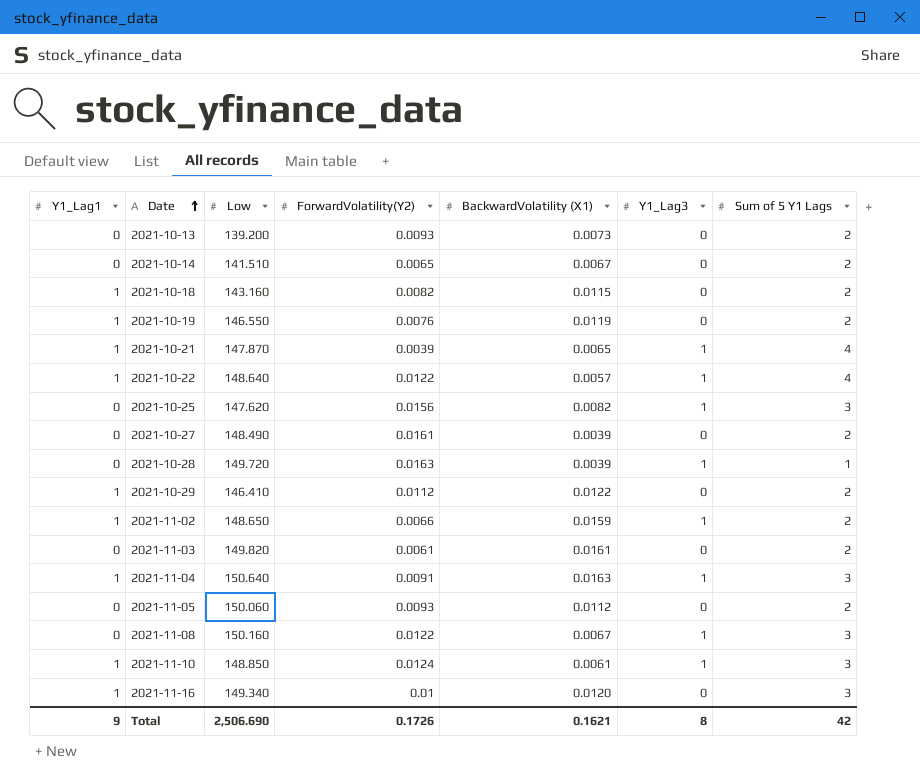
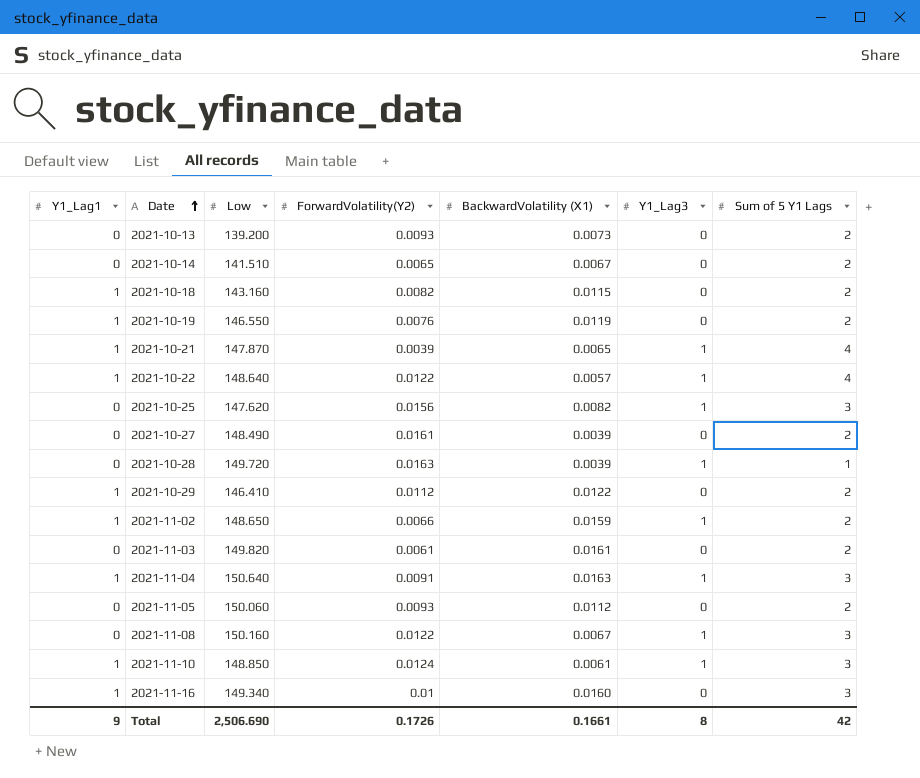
2021-11-16 | BackwardVolatility (X1): 0.0120 -> 0.0160
Total | BackwardVolatility (X1): 0.1621 -> 0.1661

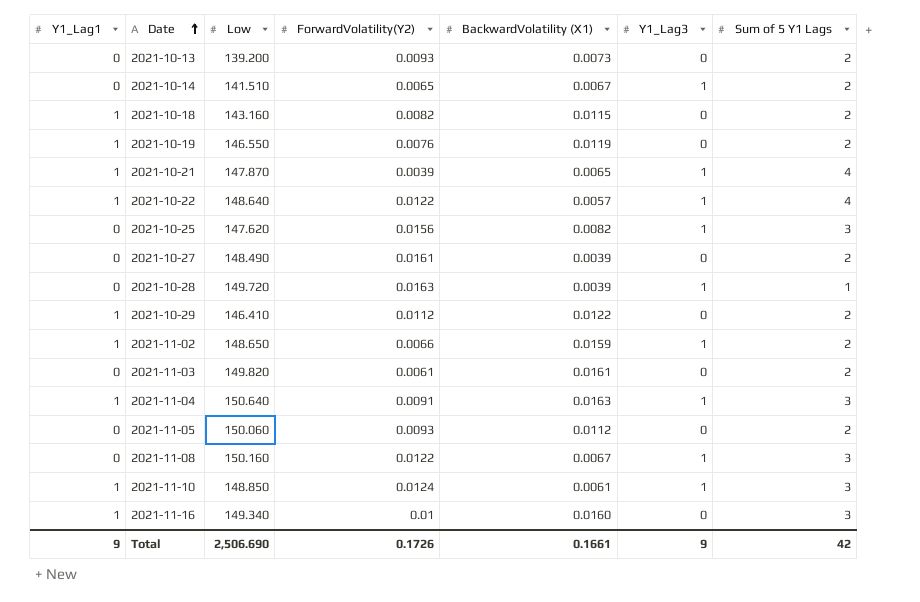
2021-10-14 | Y1_Lag3: 0 -> 1
Total | Y1_Lag3: 8 -> 9

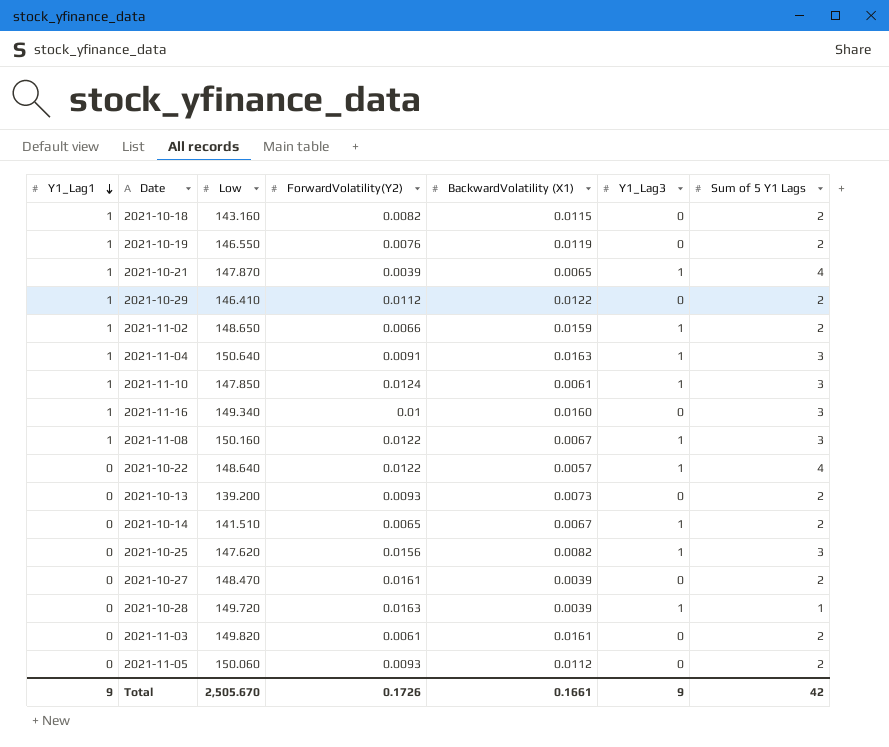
row order: Date ascending -> Y1_Lag1 descending
2021-11-10 | Low: 148.850 -> 147.850
2021-11-08 | Y1_Lag1: 0 -> 1
2021-10-22 | Y1_Lag1: 1 -> 0
2021-10-27 | Low: 148.490 -> 148.470
Total | Low: 2,506.690 -> 2,505.670

